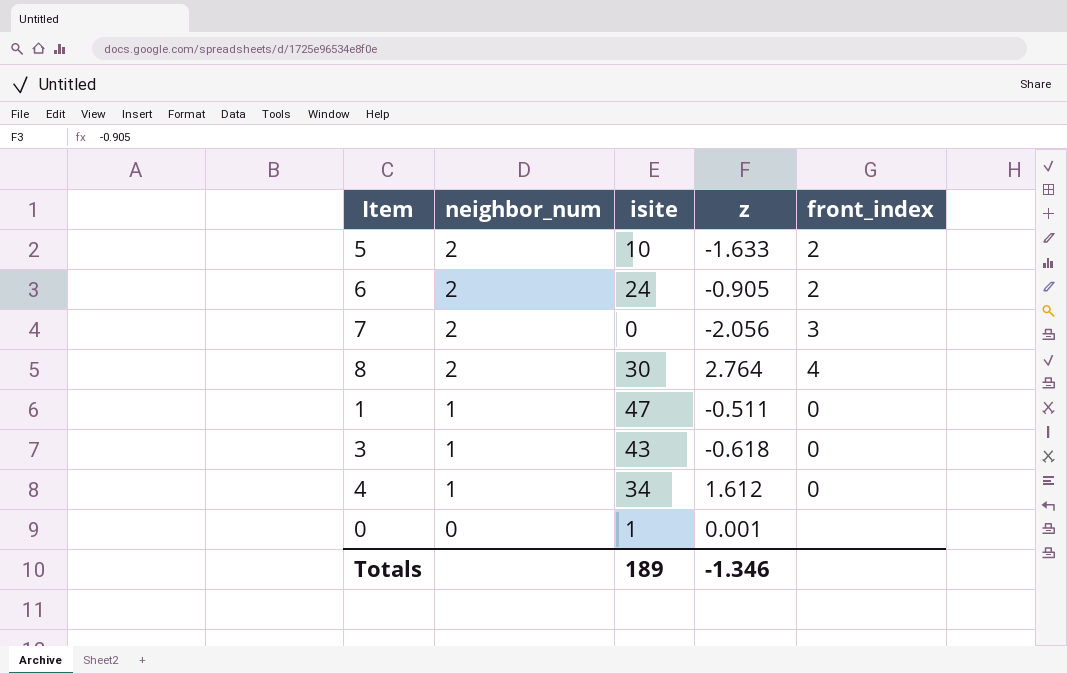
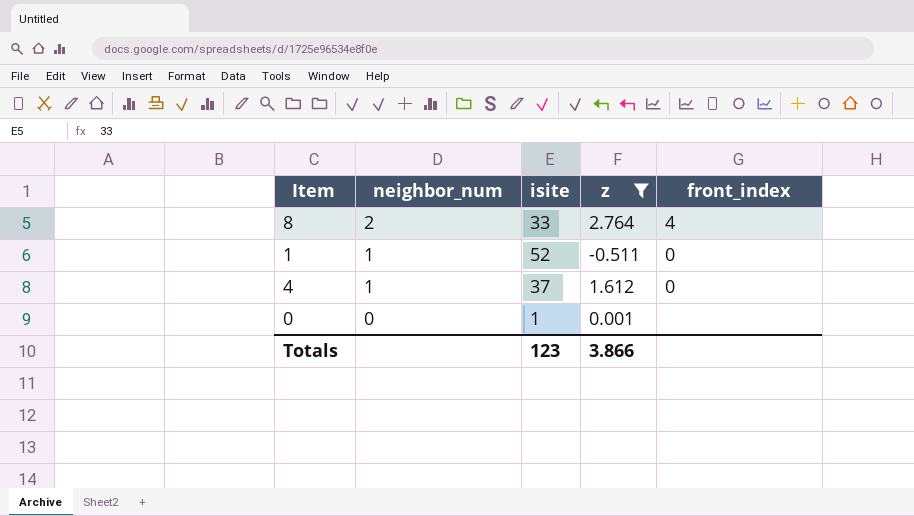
filter: none -> z >= -0.511
8 | isite: 30 -> 33
1 | isite: 47 -> 52
4 | isite: 34 -> 37
Totals | isite: 189 -> 123
Totals | z: -1.346 -> 3.866

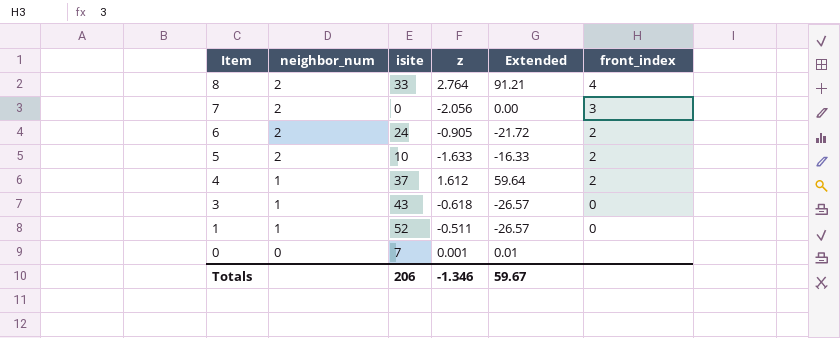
filter: z >= -0.511 -> none
row order: neighbor_num descending -> Item descending
column Extended | formula: none -> [isite] * [z]
4 | front_index: 0 -> 2
0 | isite: 1 -> 7
Totals | isite: 123 -> 206
Totals | z: 3.866 -> -1.346

